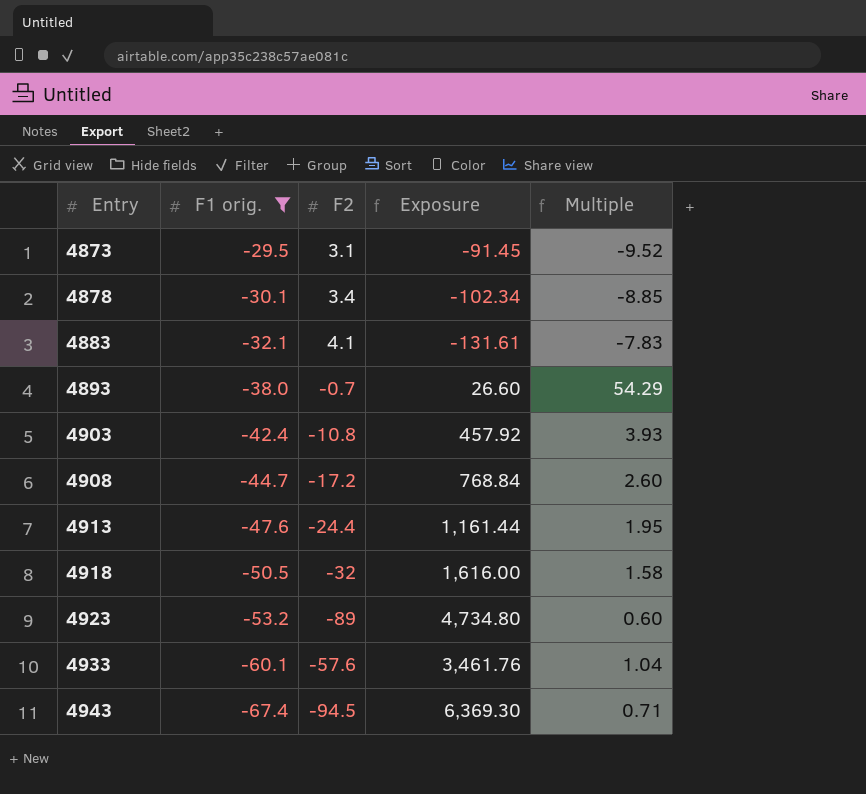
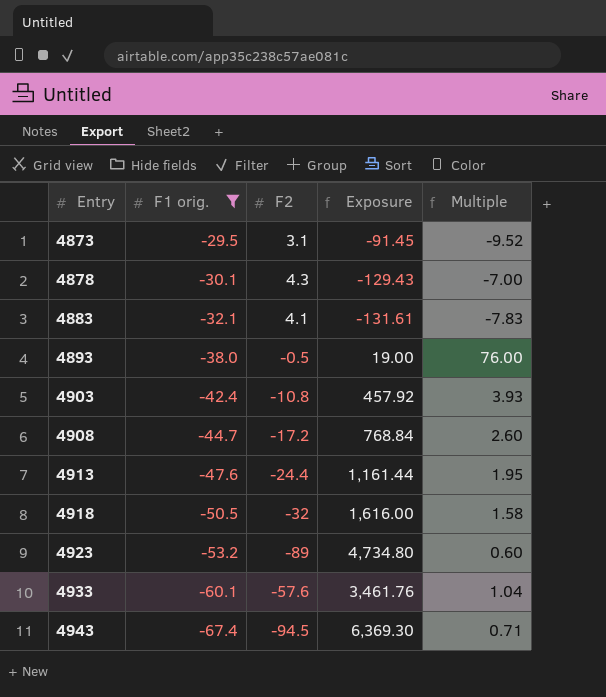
4878 | F2: 3.4 -> 4.3
4878 | Exposure: -102.34 -> -129.43
4878 | Multiple: -8.85 -> -7.00
4893 | F2: -0.7 -> -0.5
4893 | Exposure: 26.60 -> 19.00
4893 | Multiple: 54.29 -> 76.00

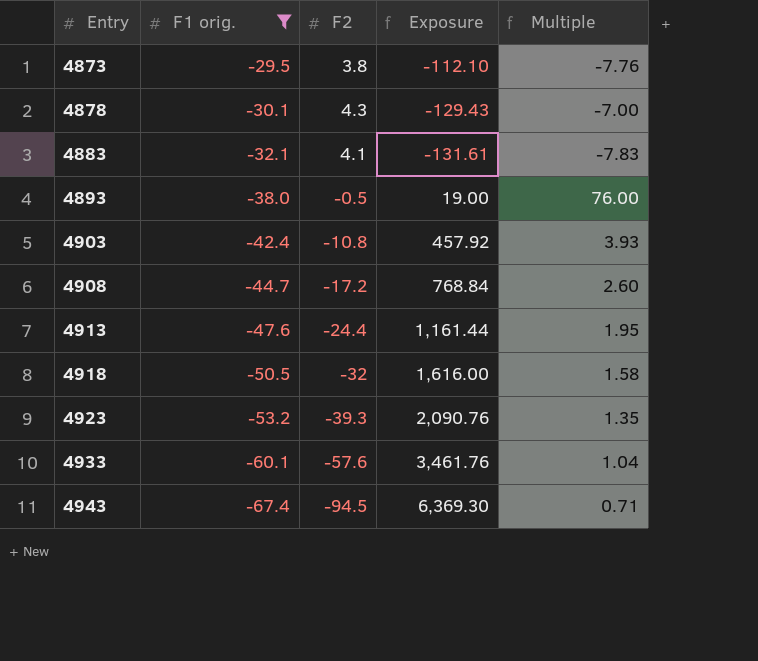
4873 | F2: 3.1 -> 3.8
4873 | Exposure: -91.45 -> -112.10
4873 | Multiple: -9.52 -> -7.76
4923 | F2: -89 -> -39.3
4923 | Exposure: 4,734.80 -> 2,090.76
4923 | Multiple: 0.60 -> 1.35

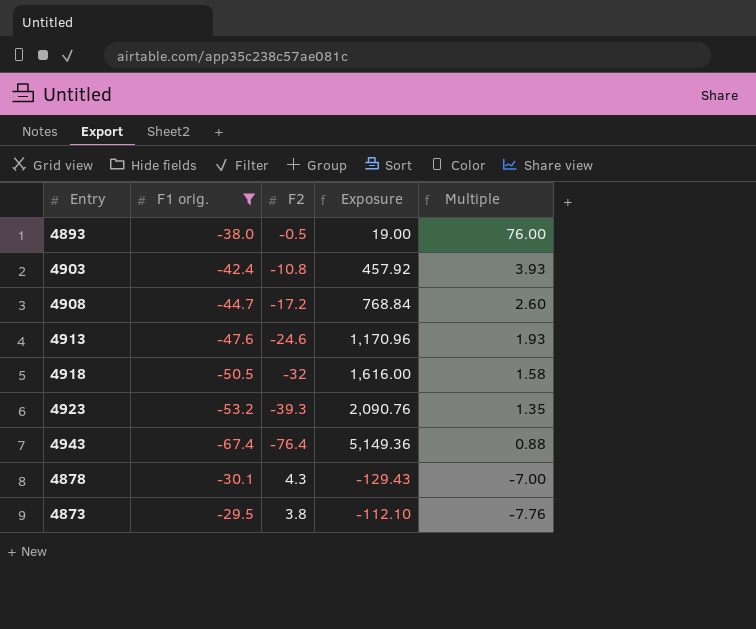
row order: Entry ascending -> Multiple descending
row 4883: -32.1 | 4.1 | -131.61 | -7.83 -> none
row 4933: -60.1 | -57.6 | 3,461.76 | 1.04 -> none
4913 | F2: -24.4 -> -24.6
4913 | Exposure: 1,161.44 -> 1,170.96
4913 | Multiple: 1.95 -> 1.93
4943 | F2: -94.5 -> -76.4
4943 | Exposure: 6,369.30 -> 5,149.36
4943 | Multiple: 0.71 -> 0.88

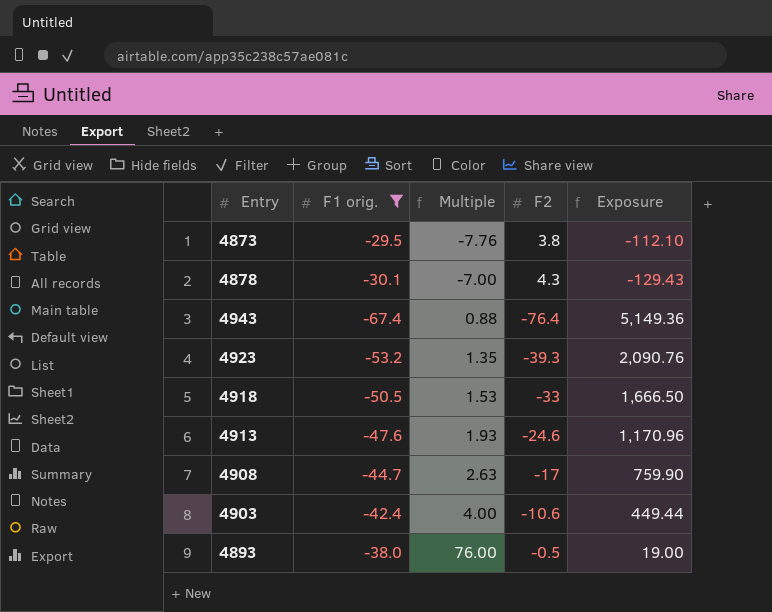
row order: Multiple descending -> Multiple ascending
column Multiple | position: 5 -> 3
4918 | Multiple: 1.58 -> 1.53
4918 | F2: -32 -> -33
4918 | Exposure: 1,616.00 -> 1,666.50
4908 | Multiple: 2.60 -> 2.63
4908 | F2: -17.2 -> -17
4908 | Exposure: 768.84 -> 759.90
4903 | Multiple: 3.93 -> 4.00
4903 | F2: -10.8 -> -10.6
4903 | Exposure: 457.92 -> 449.44

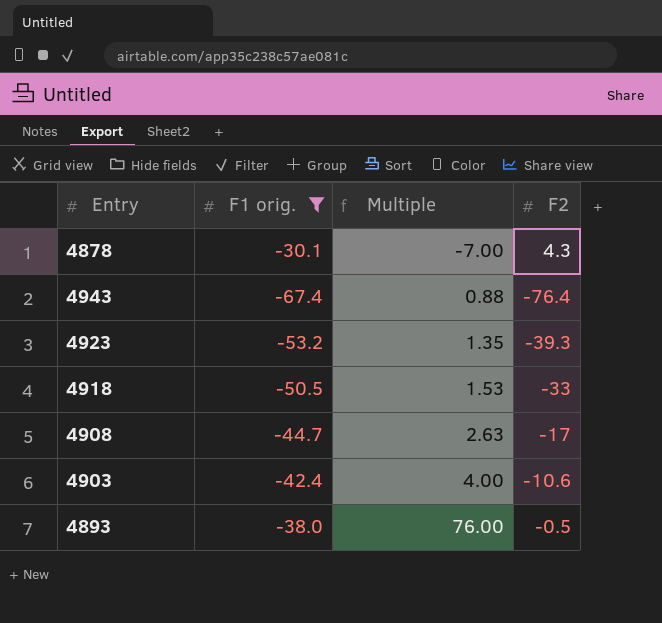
column Exposure | formula: [F1 orig.] * [F2] -> none
row 4873: -29.5 | -7.76 | 3.8 | -112.10 -> none
row 4913: -47.6 | 1.93 | -24.6 | 1,170.96 -> none

